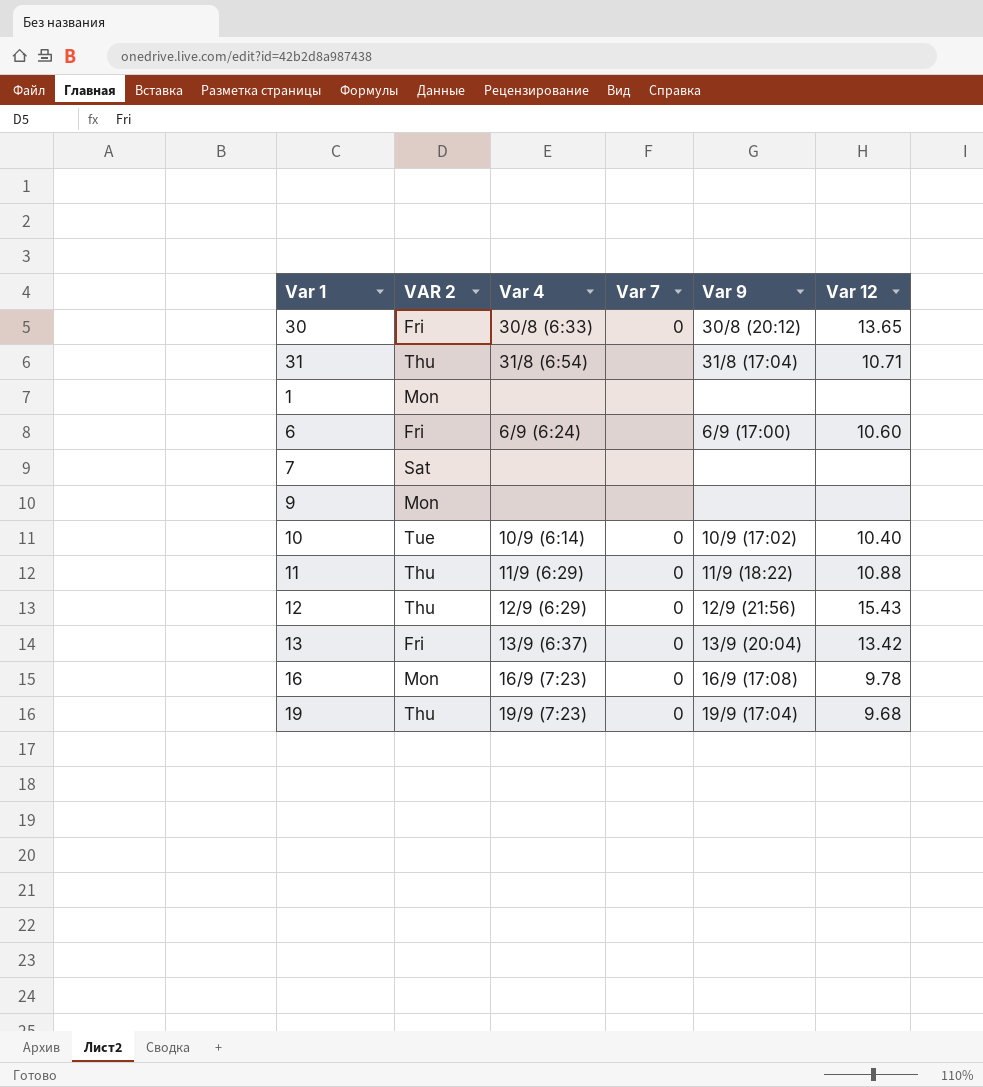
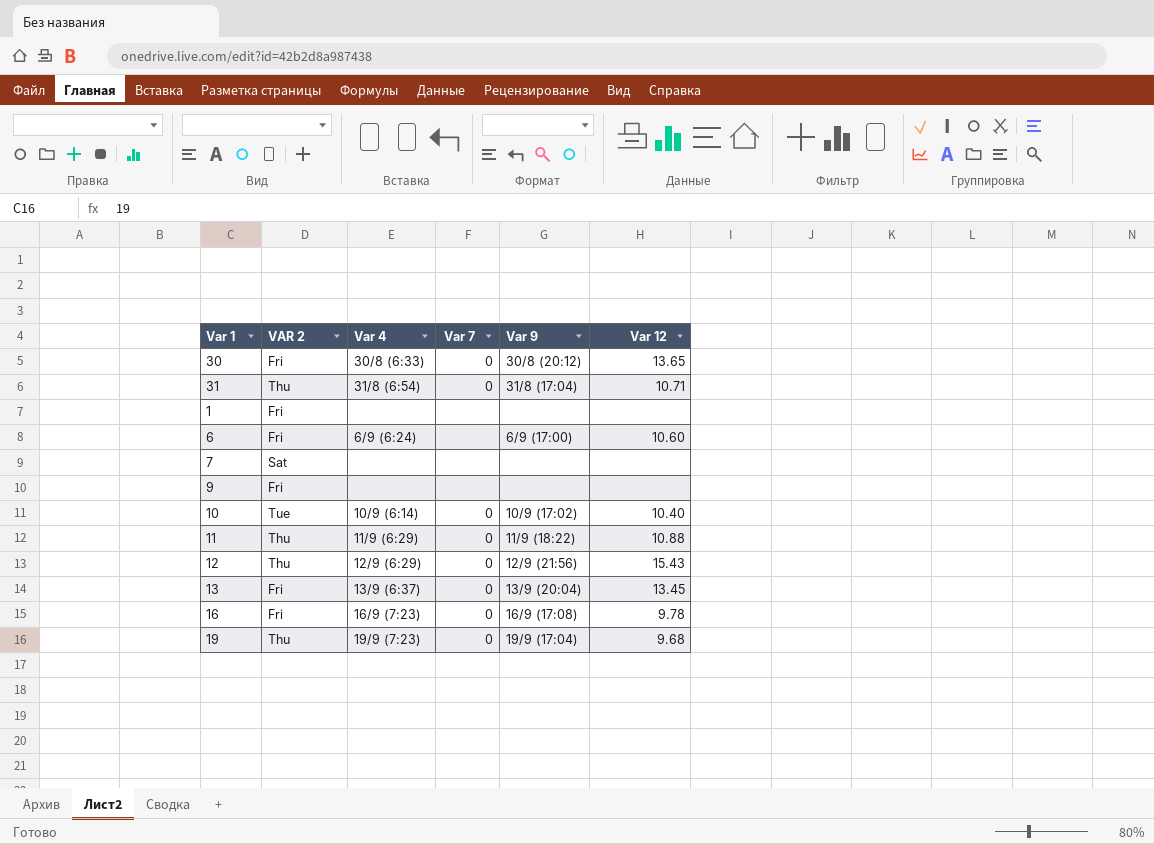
31 | Var 7: none -> 0
1 | VAR 2: Mon -> Fri
9 | VAR 2: Mon -> Fri
13 | Var 12: 13.42 -> 13.45
16 | VAR 2: Mon -> Fri

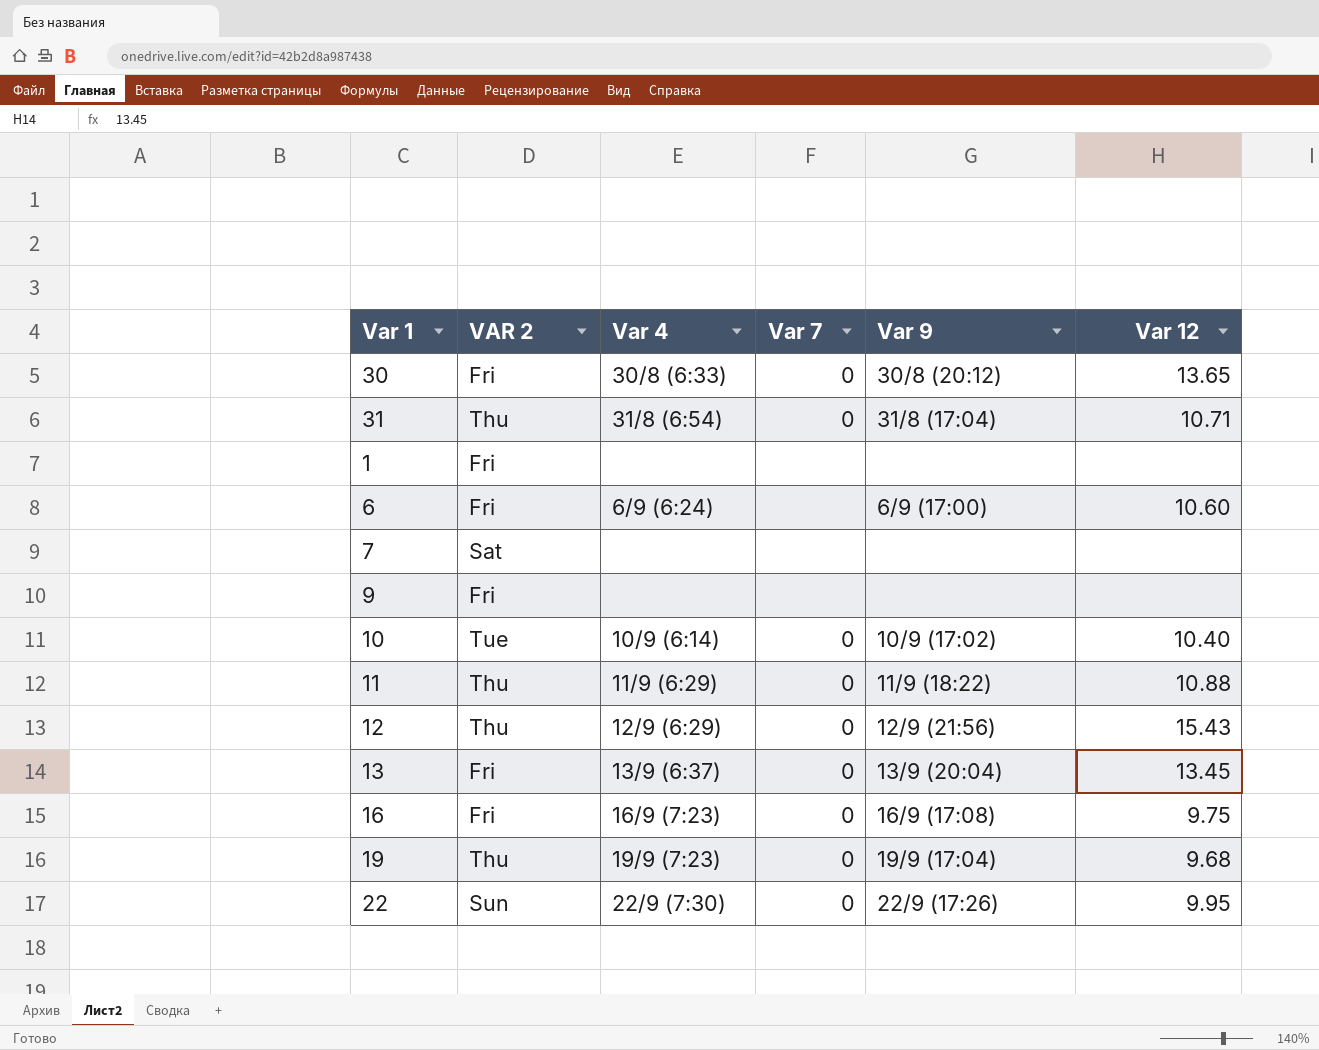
16 | Var 12: 9.78 -> 9.75
row 22: none -> Sun | 22/9 (7:30) | 0 | 22/9 (17:26) | 9.95

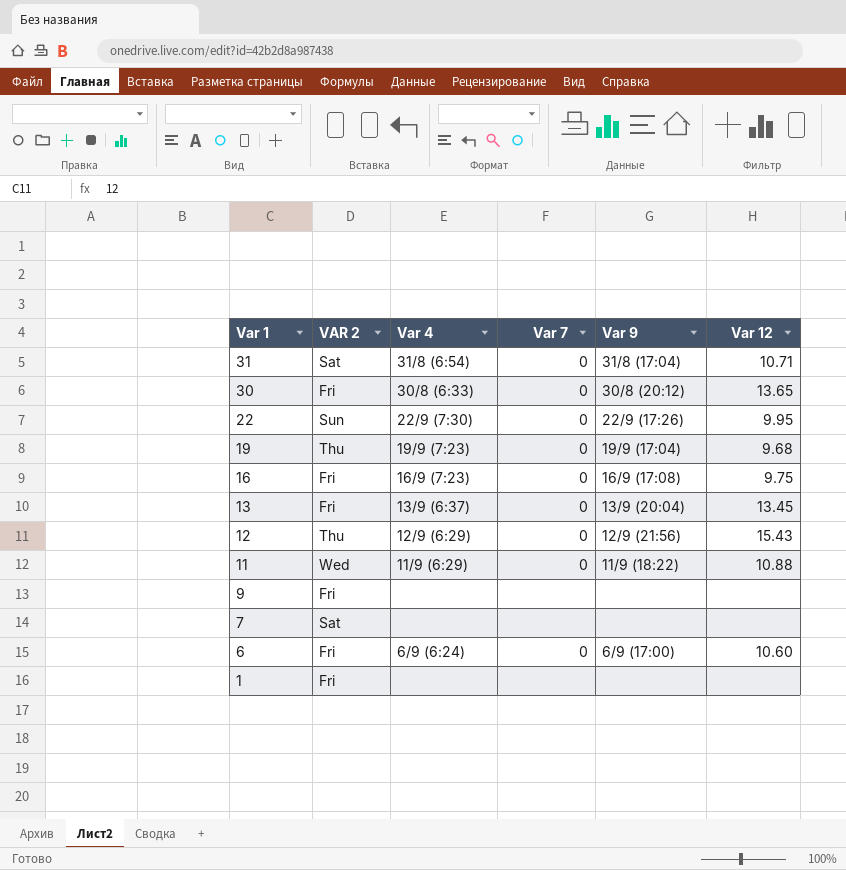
row order: none -> Var 1 descending
row 10: Tue | 10/9 (6:14) | 0 | 10/9 (17:02) | 10.40 -> none
31 | VAR 2: Thu -> Sat
11 | VAR 2: Thu -> Wed
6 | Var 7: none -> 0

